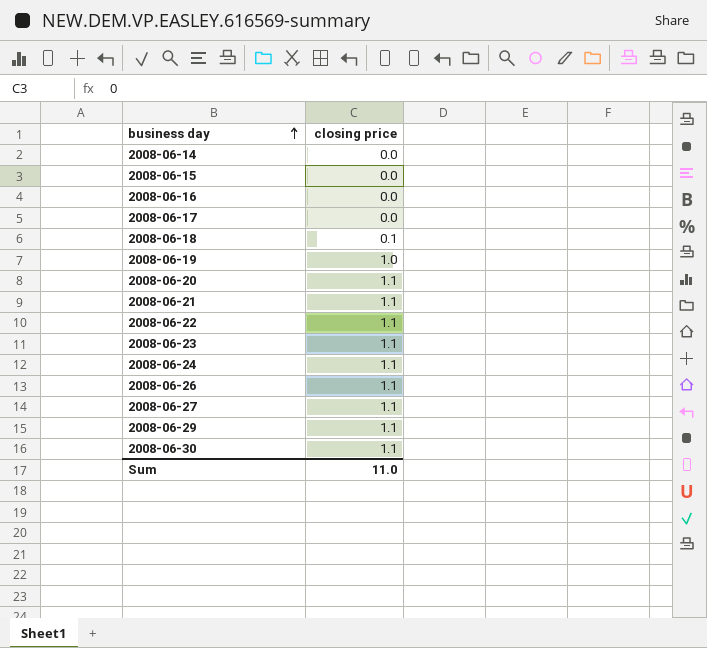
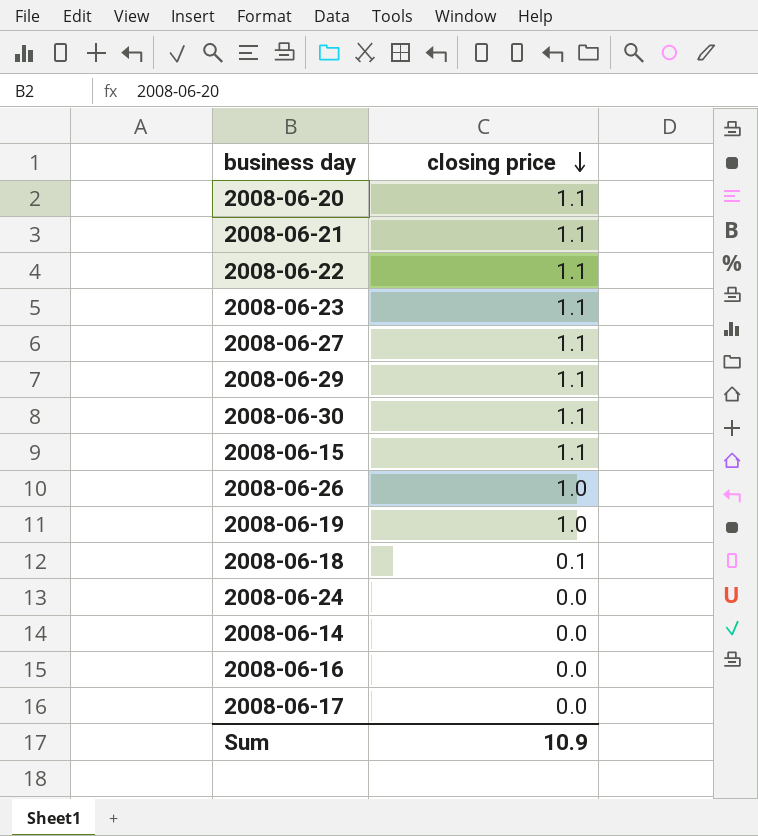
row order: business day ascending -> closing price descending
2008-06-15 | closing price: 0.0 -> 1.1
2008-06-26 | closing price: 1.1 -> 1.0
2008-06-24 | closing price: 1.1 -> 0.0
Sum | closing price: 11.0 -> 10.9

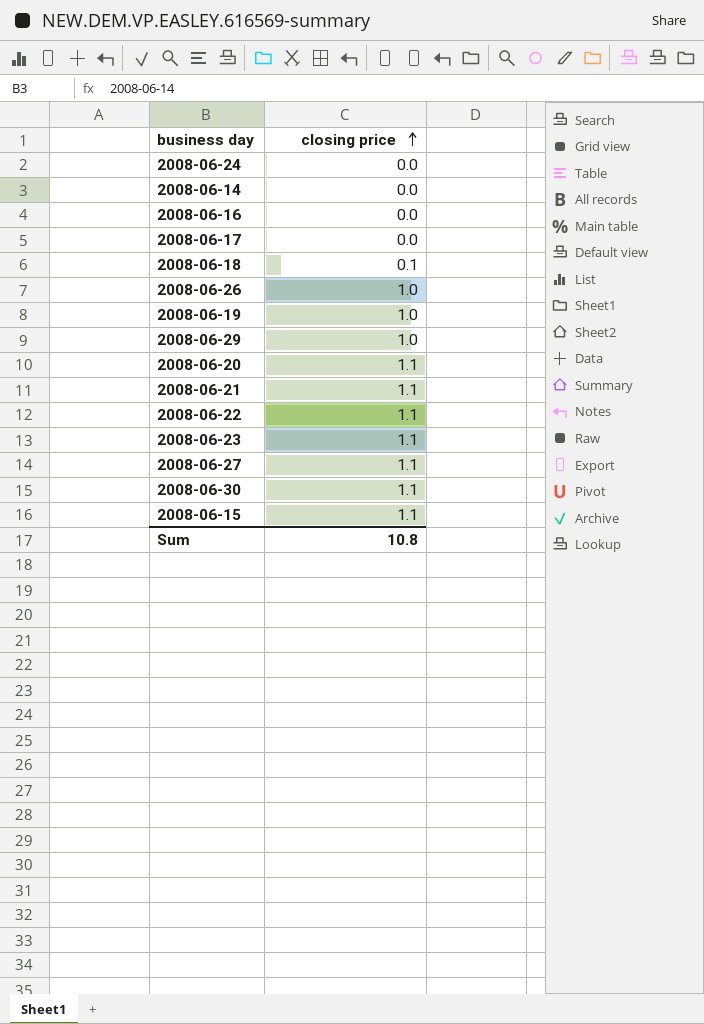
row order: closing price descending -> closing price ascending
2008-06-29 | closing price: 1.1 -> 1.0
Sum | closing price: 10.9 -> 10.8

